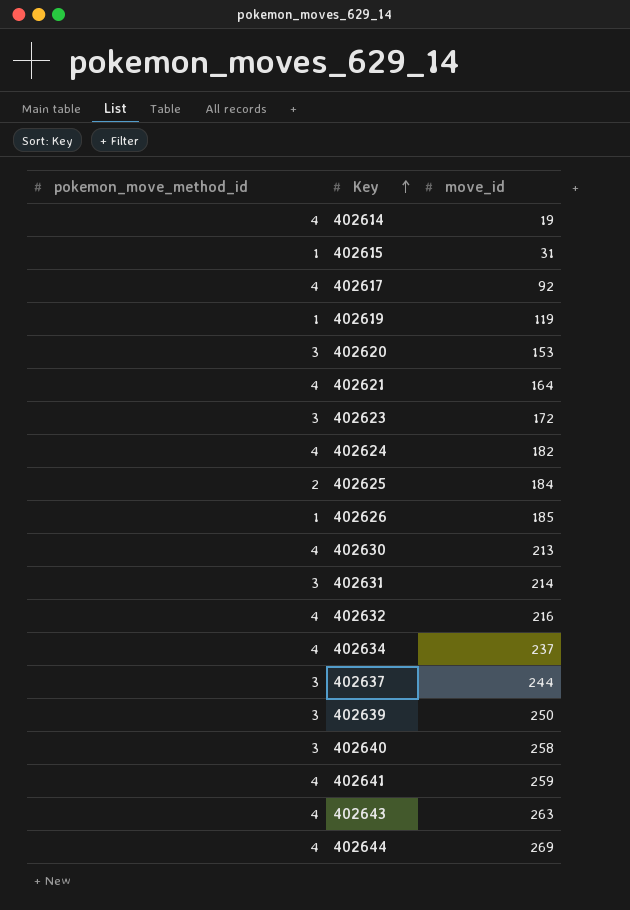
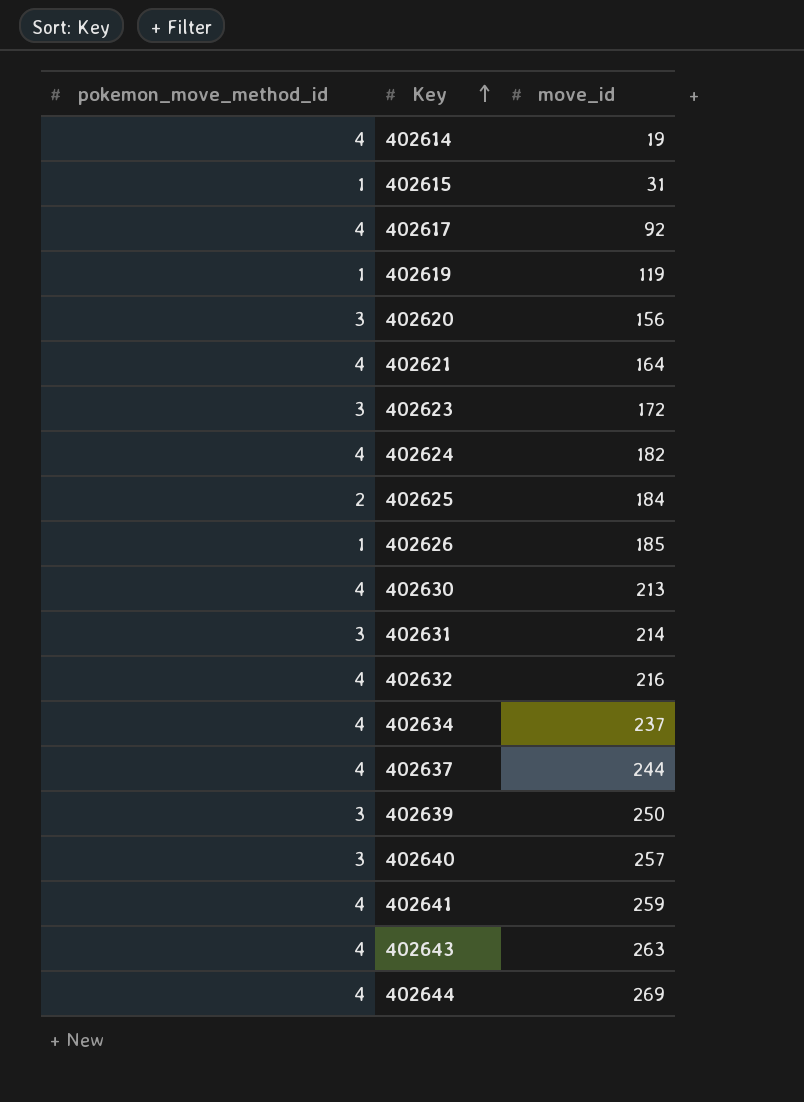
402620 | move_id: 153 -> 156
402637 | pokemon_move_method_id: 3 -> 4
402640 | move_id: 258 -> 257

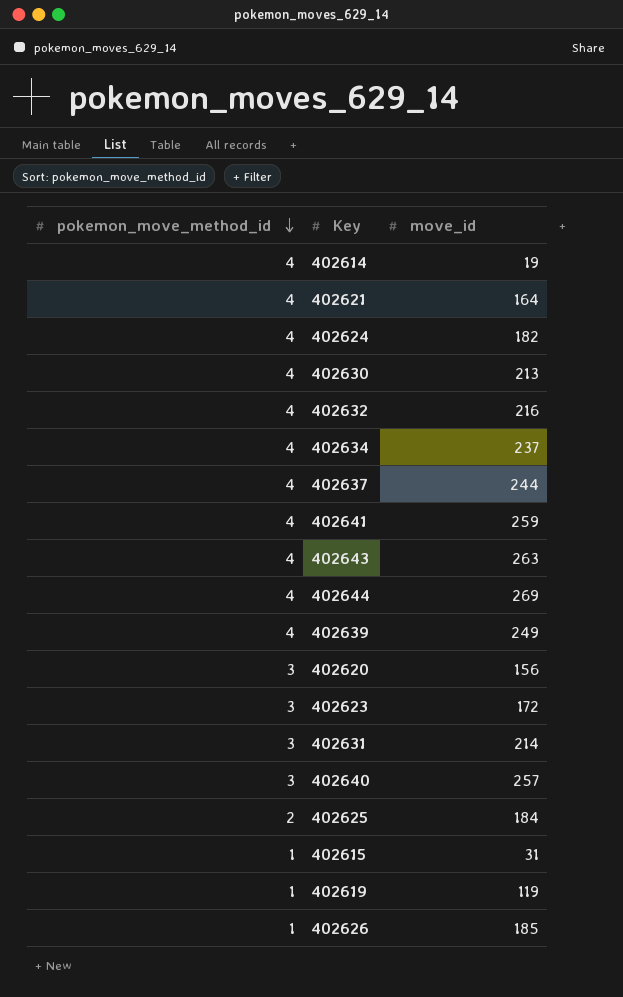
row order: Key ascending -> pokemon_move_method_id descending
row 402617: 4 | 92 -> none
402639 | pokemon_move_method_id: 3 -> 4
402639 | move_id: 250 -> 249

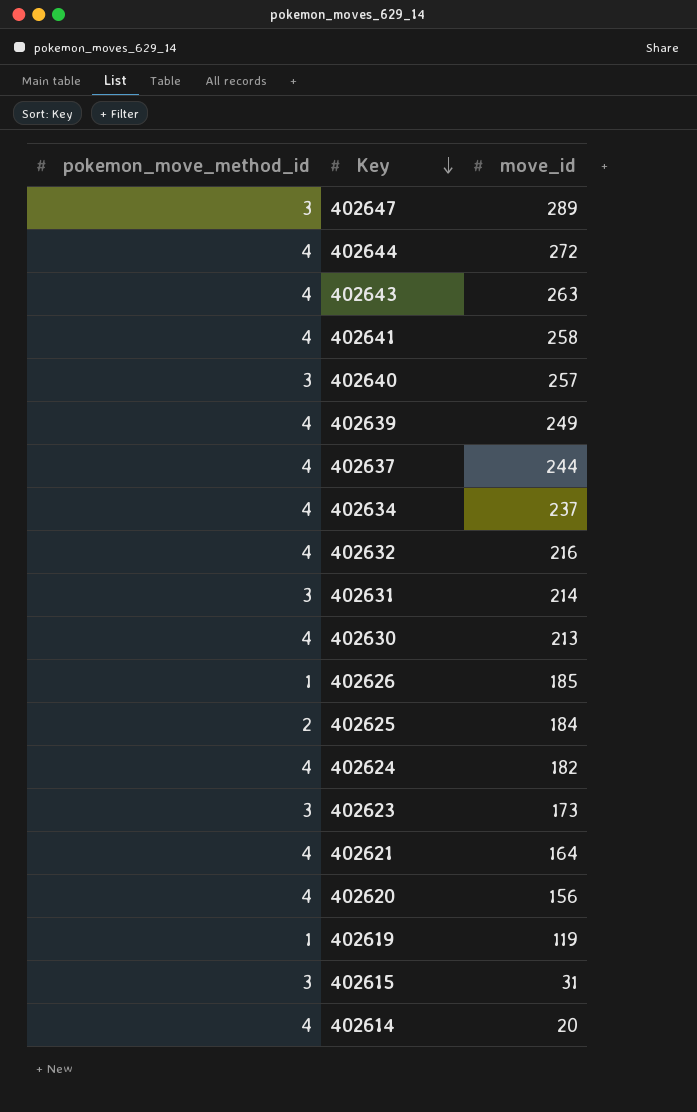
row order: pokemon_move_method_id descending -> Key descending
row 402647: none -> 3 | 289
402644 | move_id: 269 -> 272
402641 | move_id: 259 -> 258
402623 | move_id: 172 -> 173
402620 | pokemon_move_method_id: 3 -> 4
402615 | pokemon_move_method_id: 1 -> 3
402614 | move_id: 19 -> 20

